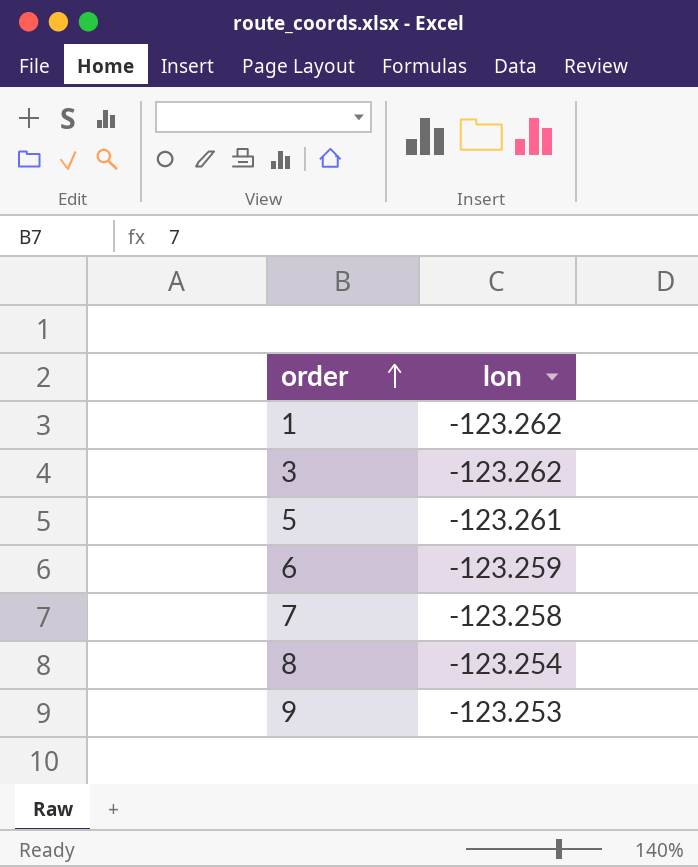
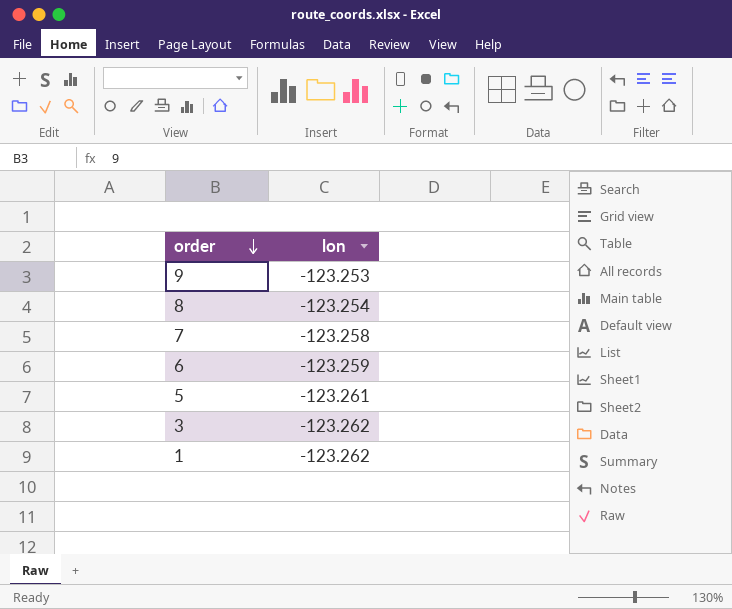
row order: order ascending -> order descending

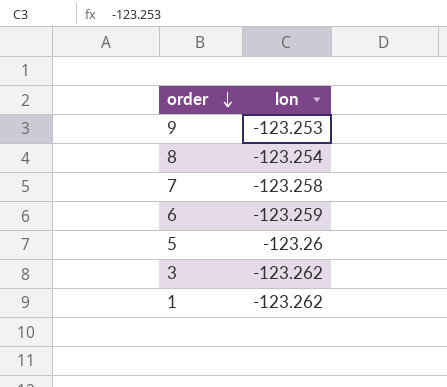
5 | lon: -123.261 -> -123.26

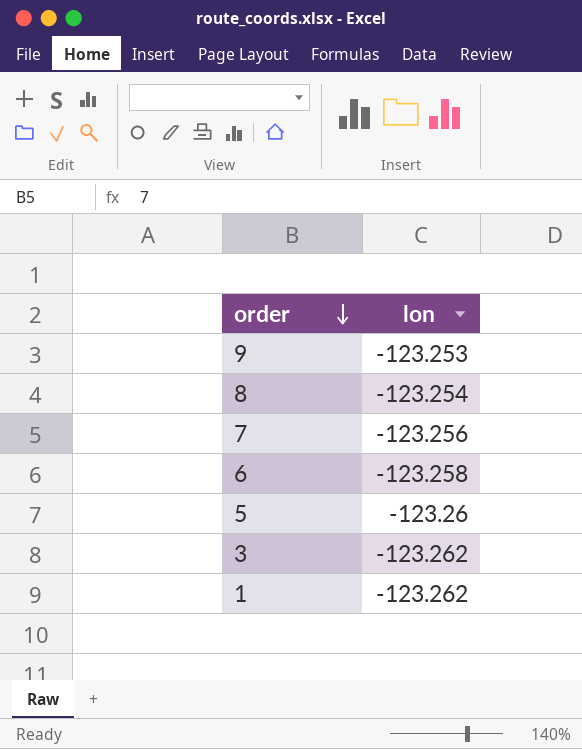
7 | lon: -123.258 -> -123.256
6 | lon: -123.259 -> -123.258

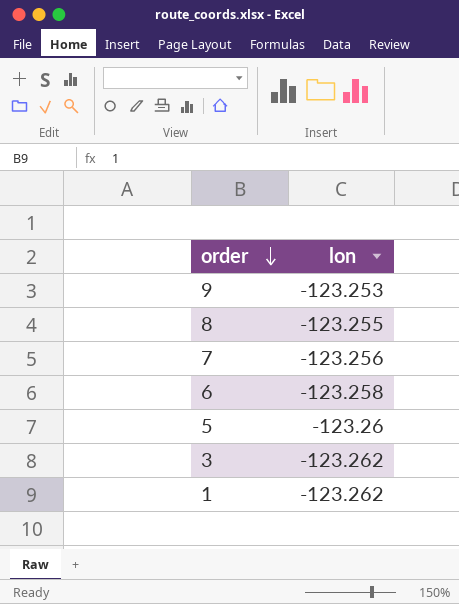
8 | lon: -123.254 -> -123.255

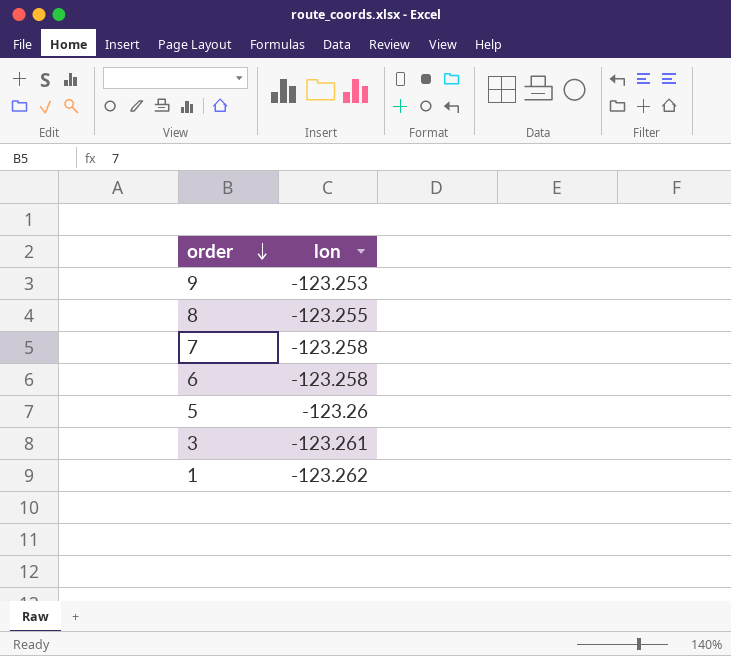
7 | lon: -123.256 -> -123.258
3 | lon: -123.262 -> -123.261

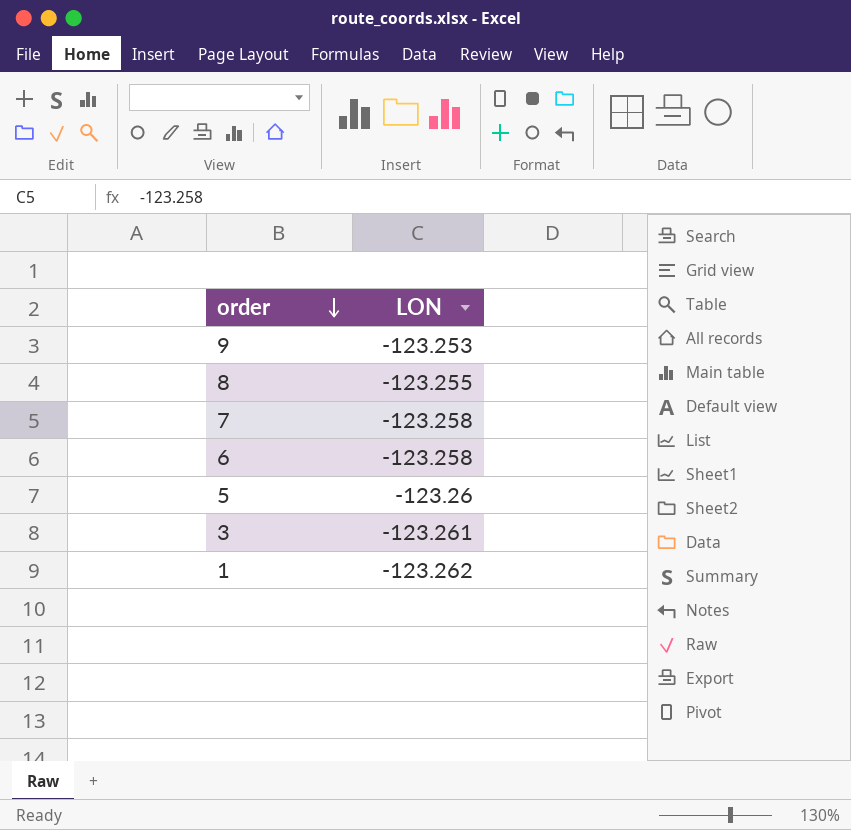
column name: lon -> LON

